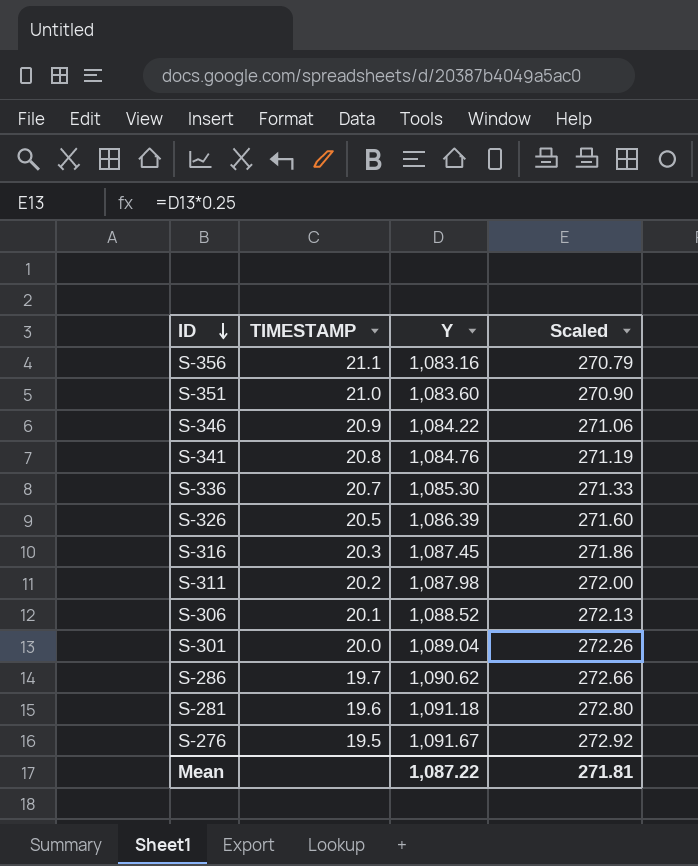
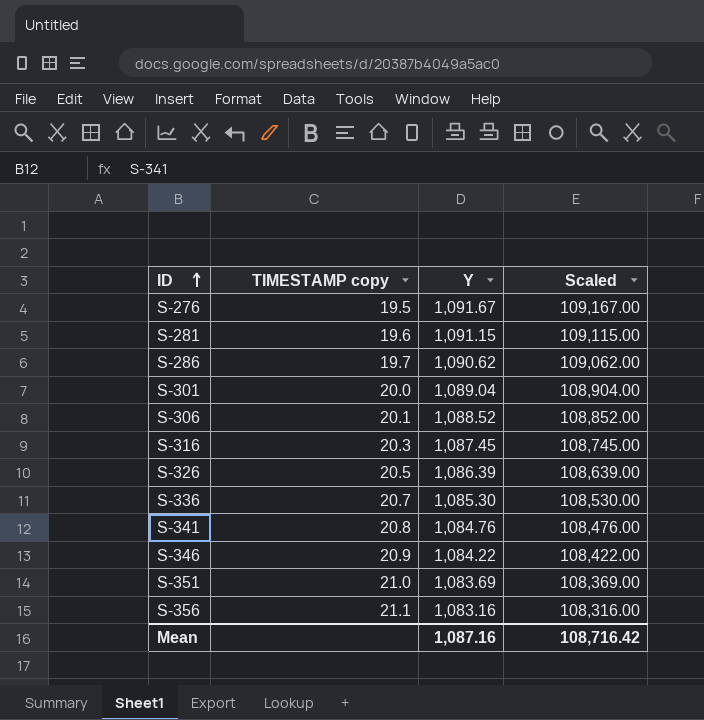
row order: ID descending -> ID ascending
column name: TIMESTAMP -> TIMESTAMP copy
column Scaled | formula: [Y] * 0.25 -> [Y] * 100
row S-311: 20.2 | 1,087.98 | 272.00 -> none
S-281 | Y: 1,091.18 -> 1,091.15
S-351 | Y: 1,083.60 -> 1,083.69
Mean | Y: 1,087.22 -> 1,087.16
Mean | Scaled: 271.81 -> 108,716.42

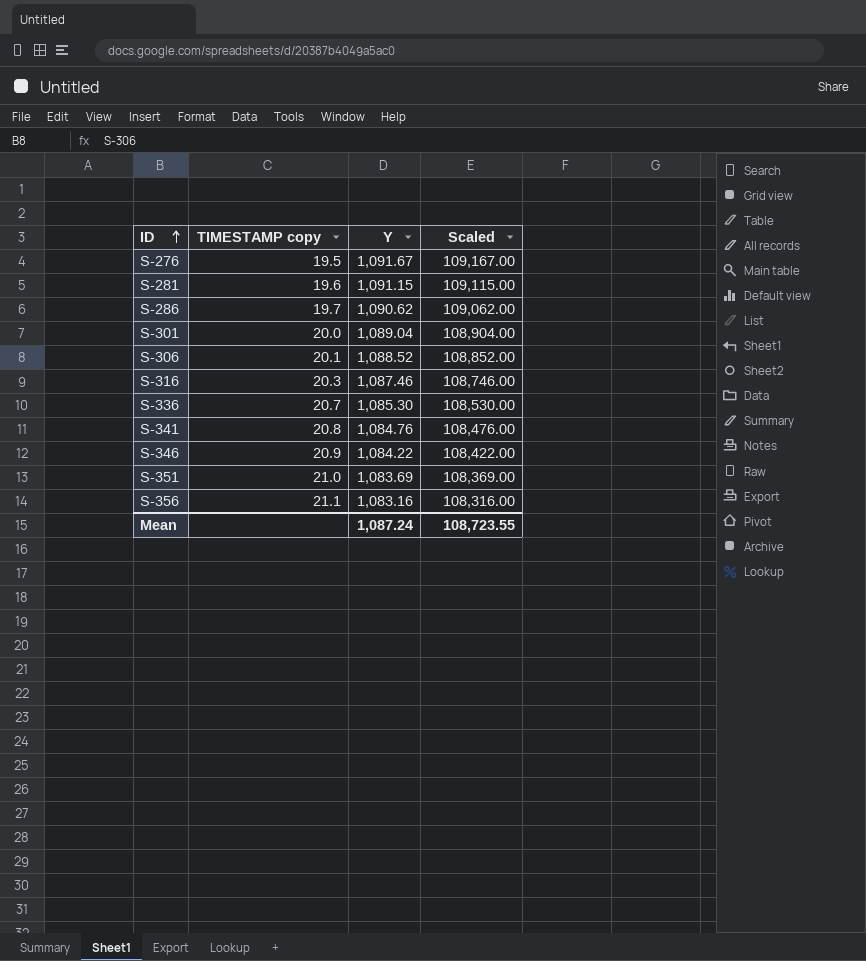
row S-326: 20.5 | 1,086.39 | 108,639.00 -> none
S-316 | Y: 1,087.45 -> 1,087.46
S-316 | Scaled: 108,745.00 -> 108,746.00
Mean | Y: 1,087.16 -> 1,087.24
Mean | Scaled: 108,716.42 -> 108,723.55

